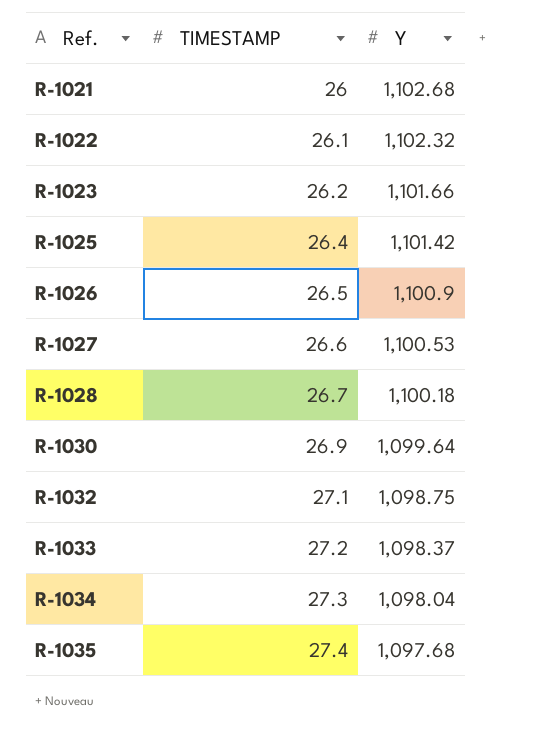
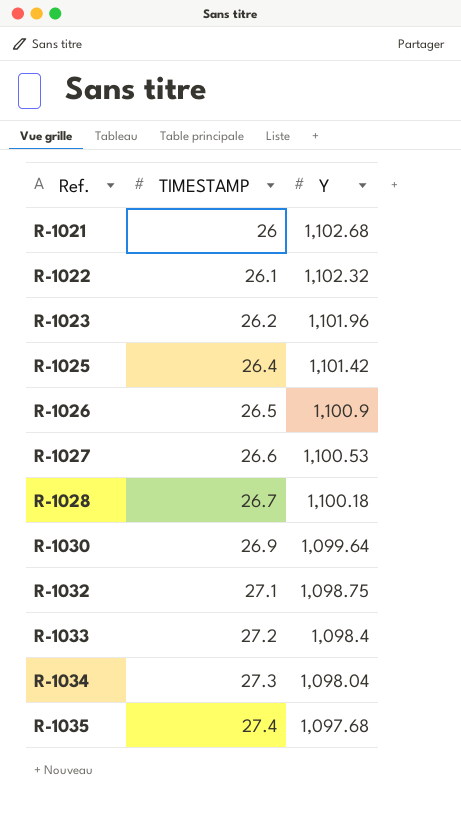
R-1023 | Y: 1,101.66 -> 1,101.96
R-1033 | Y: 1,098.37 -> 1,098.4

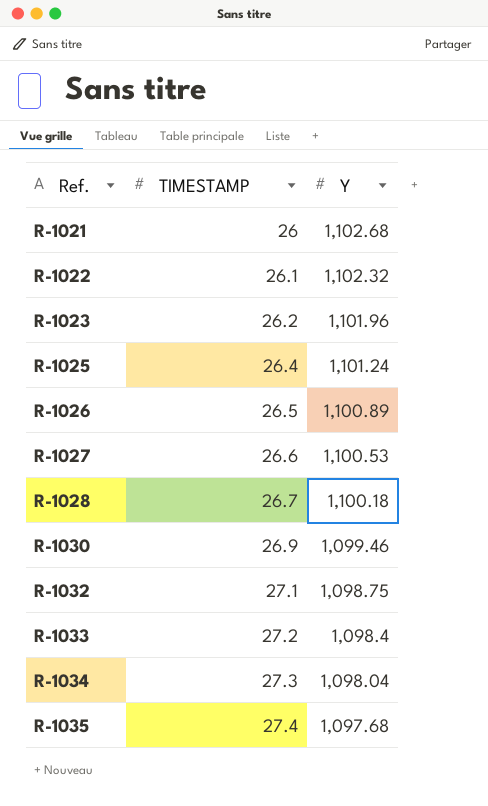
R-1025 | Y: 1,101.42 -> 1,101.24
R-1026 | Y: 1,100.9 -> 1,100.89
R-1030 | Y: 1,099.64 -> 1,099.46

